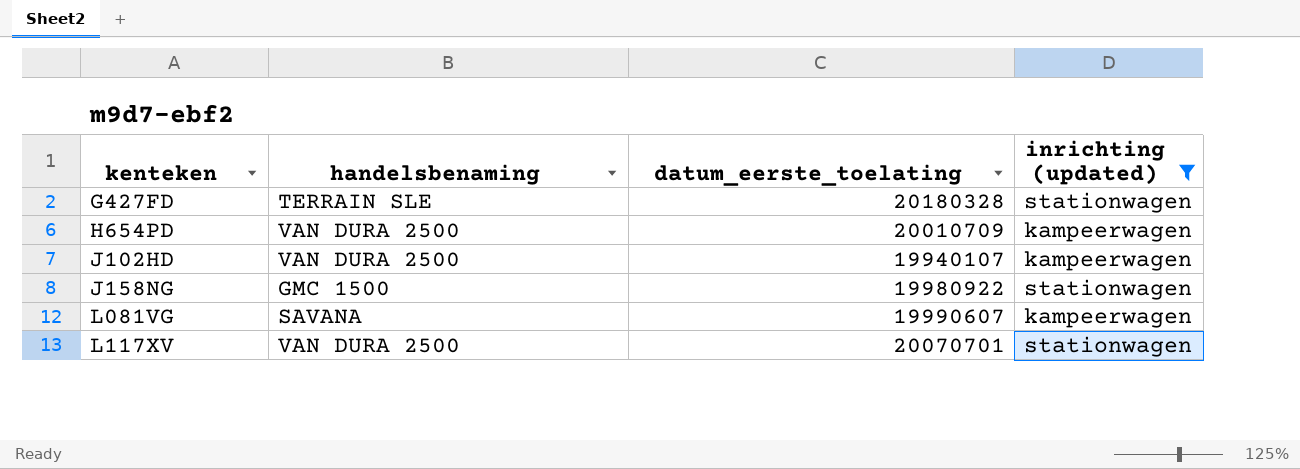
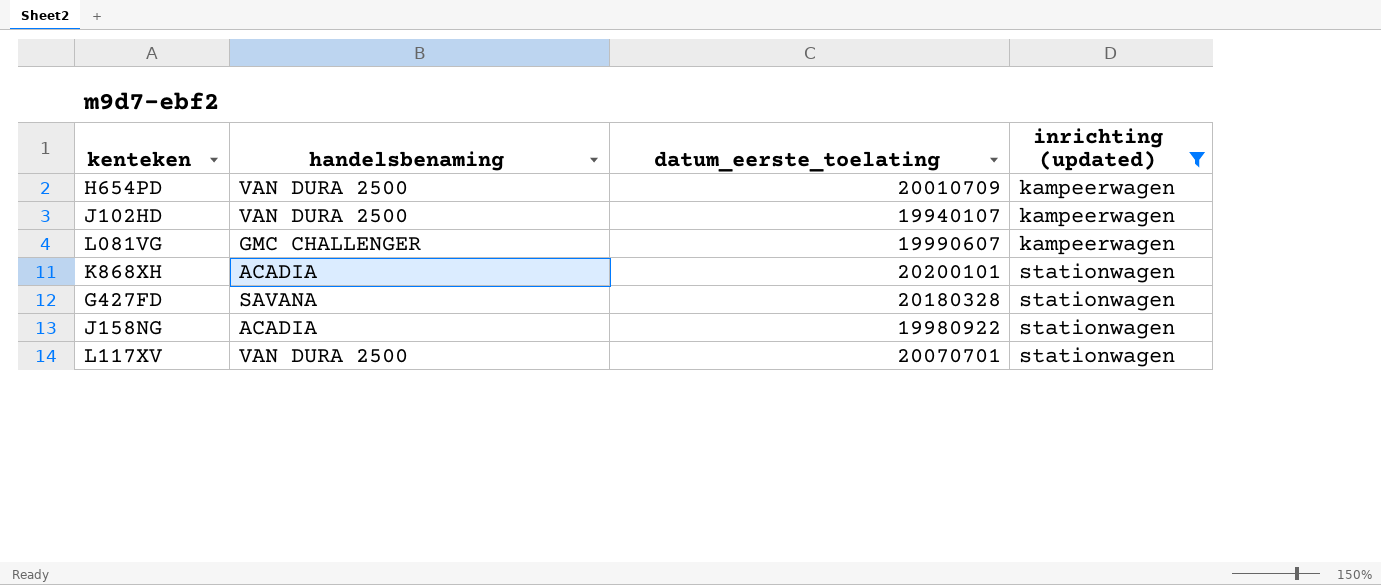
row order: kenteken ascending -> inrichting (updated) ascending
L081VG | handelsbenaming: SAVANA -> GMC CHALLENGER
row K868XH: none -> ACADIA | 20200101 | stationwagen
G427FD | handelsbenaming: TERRAIN SLE -> SAVANA
J158NG | handelsbenaming: GMC 1500 -> ACADIA

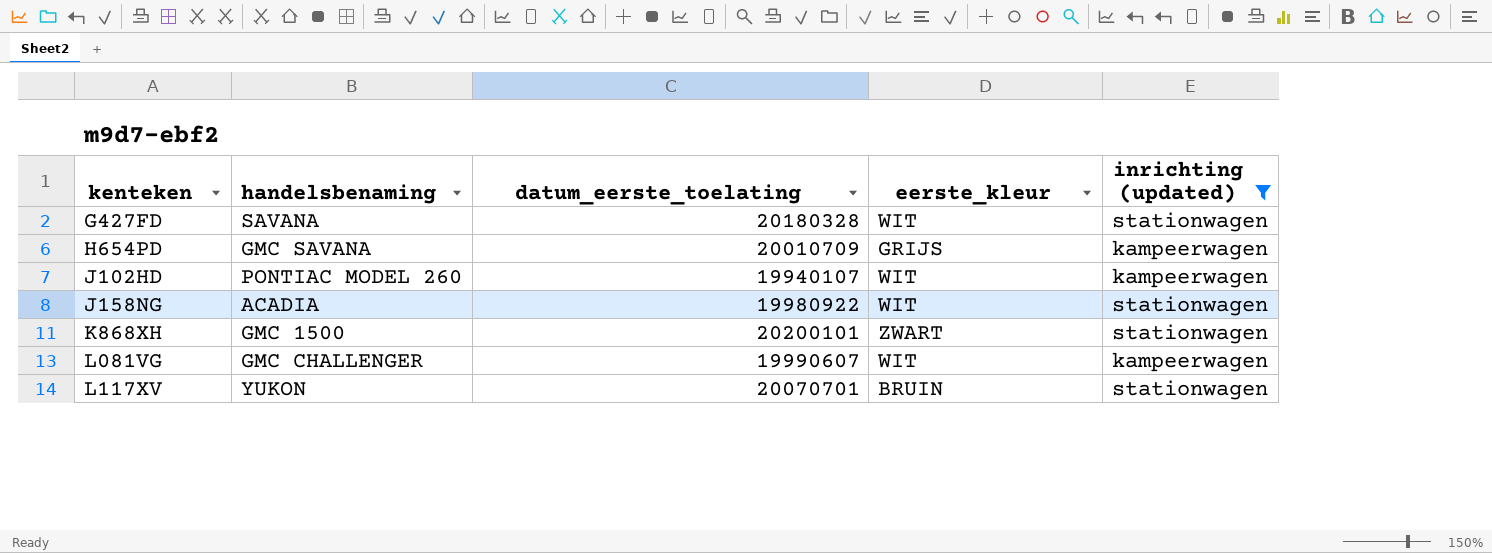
row order: inrichting (updated) ascending -> kenteken ascending
column eerste_kleur | position: none -> 4
H654PD | handelsbenaming: VAN DURA 2500 -> GMC SAVANA
J102HD | handelsbenaming: VAN DURA 2500 -> PONTIAC MODEL 260
K868XH | handelsbenaming: ACADIA -> GMC 1500
L117XV | handelsbenaming: VAN DURA 2500 -> YUKON

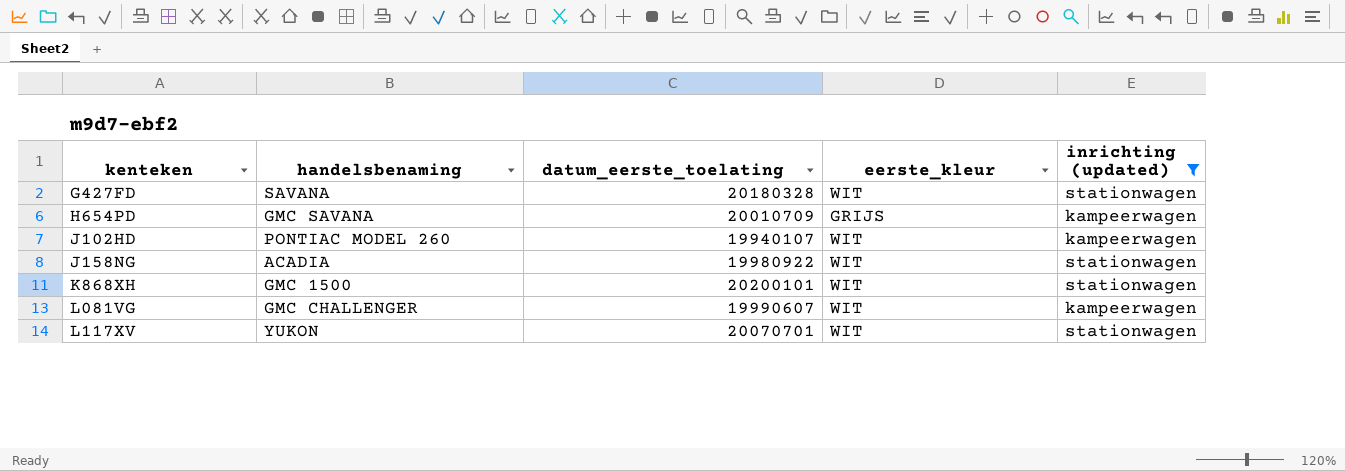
K868XH | eerste_kleur: ZWART -> WIT
L117XV | eerste_kleur: BRUIN -> WIT

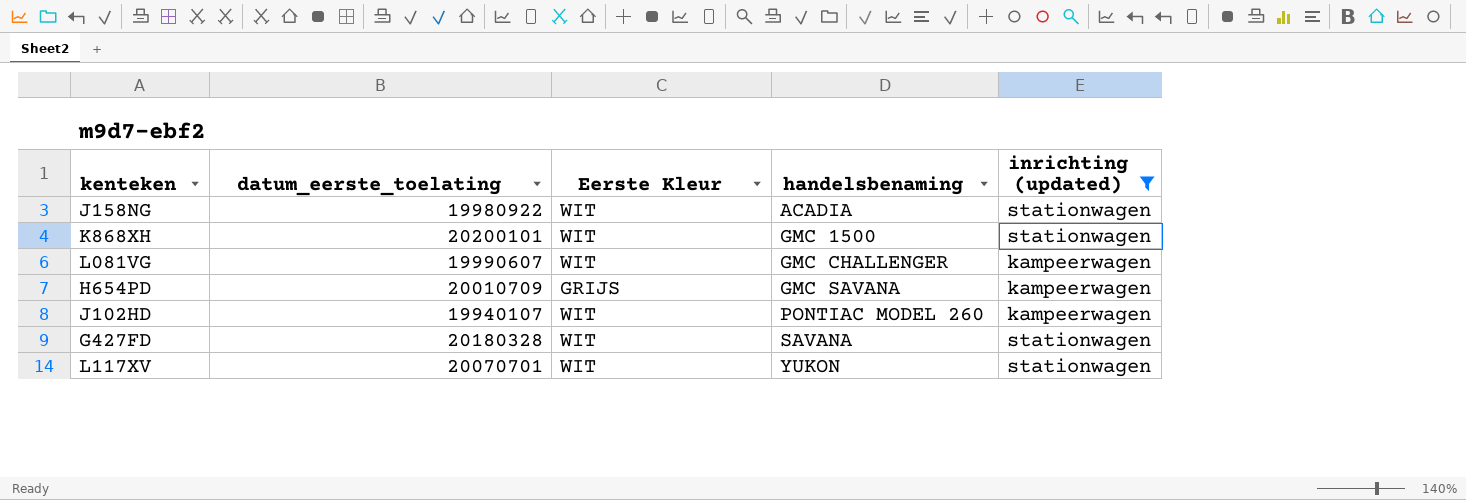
row order: kenteken ascending -> handelsbenaming ascending
column name: eerste_kleur -> Eerste Kleur
column handelsbenaming | position: 2 -> 4

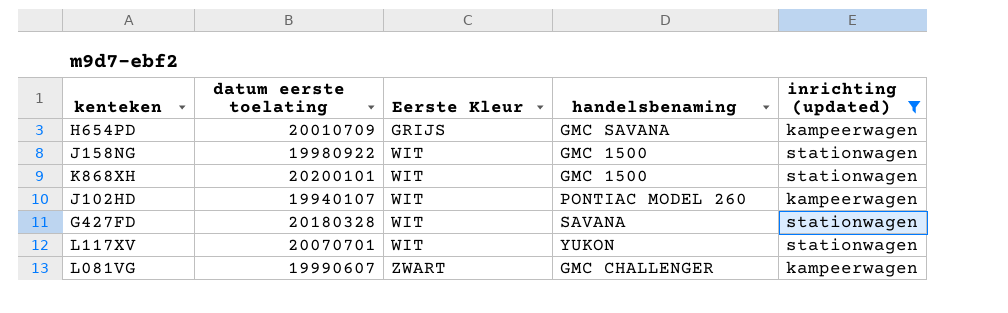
row order: handelsbenaming ascending -> Eerste Kleur ascending
column name: datum_eerste_toelating -> datum eerste toelating
J158NG | handelsbenaming: ACADIA -> GMC 1500
L081VG | Eerste Kleur: WIT -> ZWART

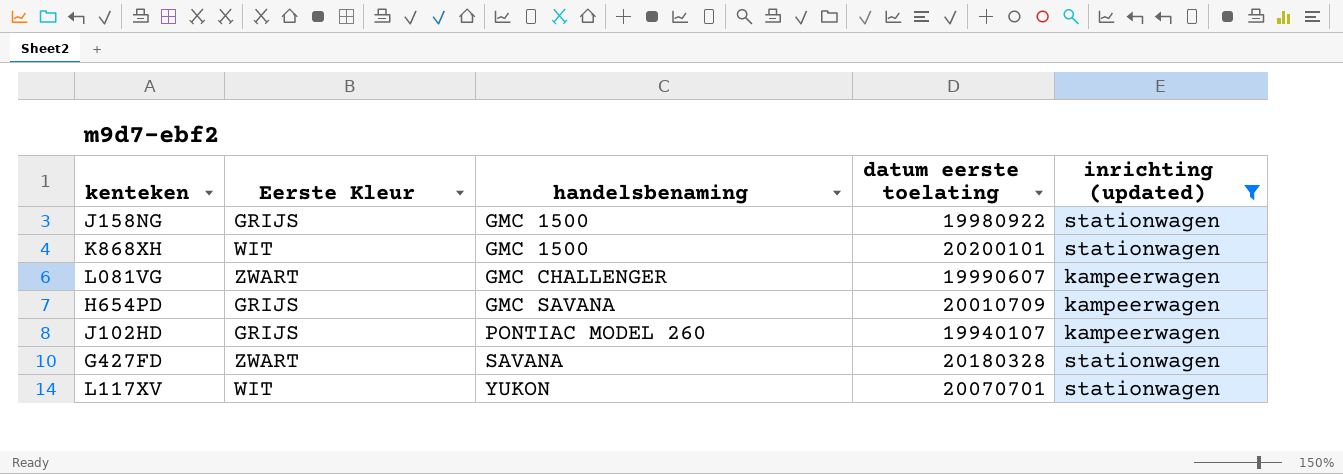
row order: Eerste Kleur ascending -> handelsbenaming ascending
column datum eerste toelating | position: 2 -> 4
J158NG | Eerste Kleur: WIT -> GRIJS
J102HD | Eerste Kleur: WIT -> GRIJS
G427FD | Eerste Kleur: WIT -> ZWART

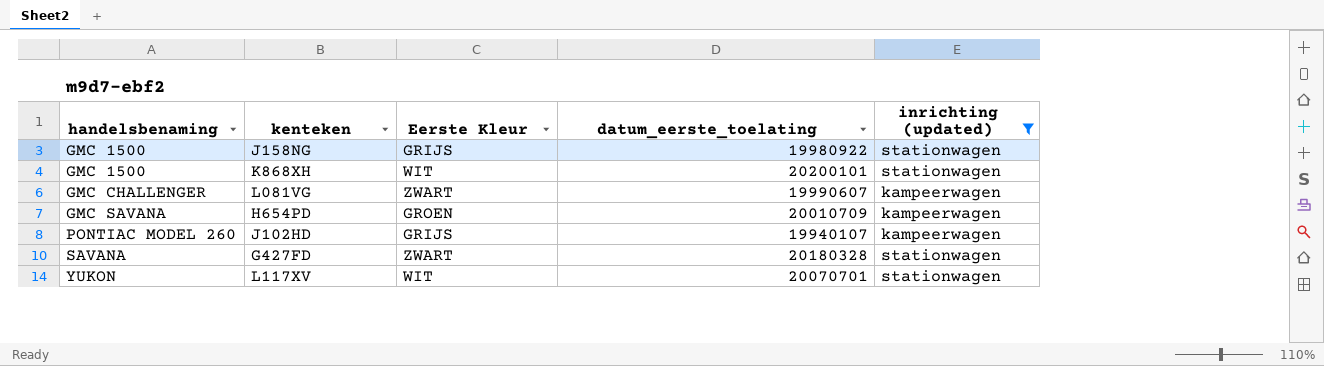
column handelsbenaming | position: 3 -> 1
column name: datum eerste toelating -> datum_eerste_toelating
H654PD | Eerste Kleur: GRIJS -> GROEN

